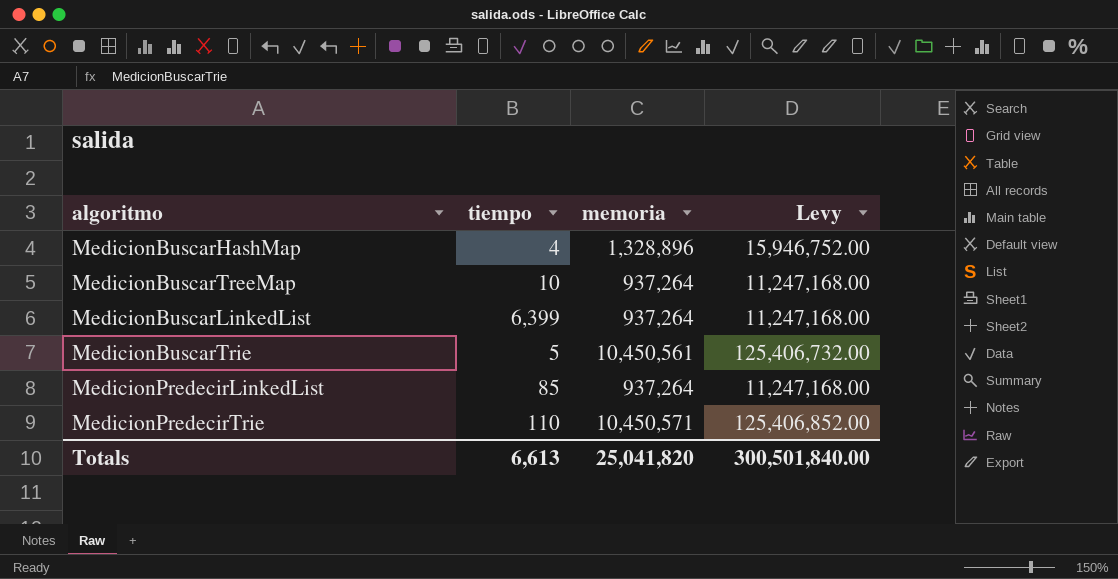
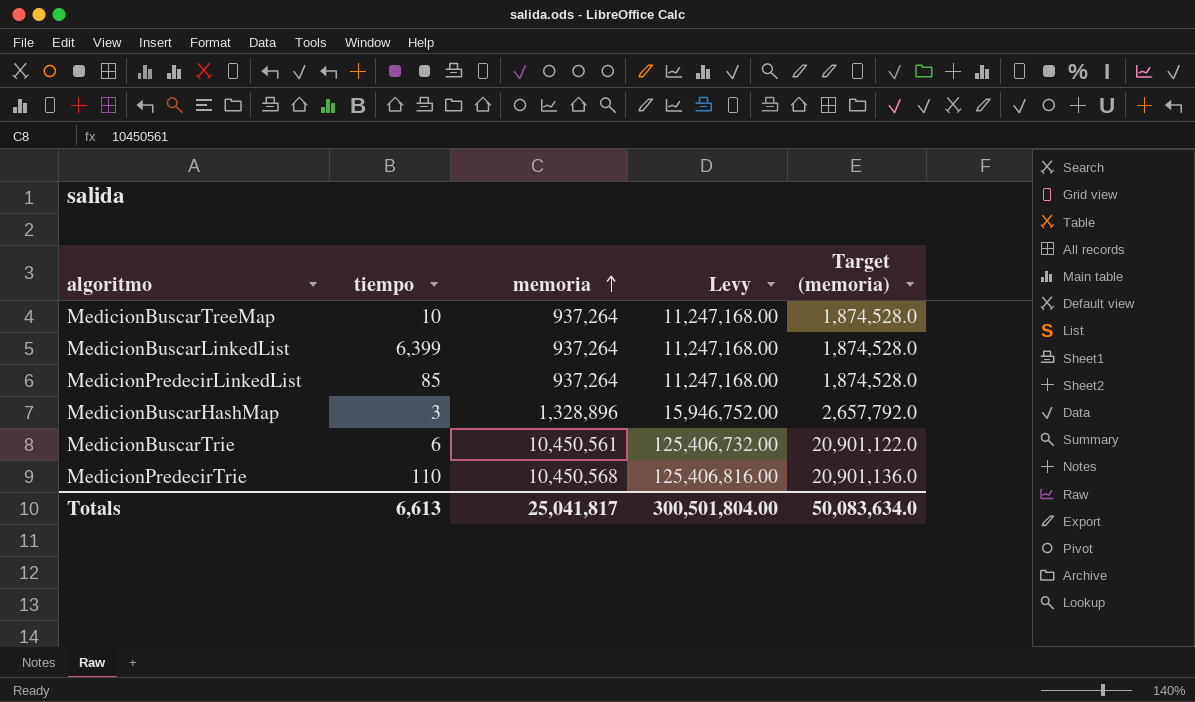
row order: none -> memoria ascending
column Target (memoria) | formula: none -> [memoria] * 2
MedicionBuscarHashMap | tiempo: 4 -> 3
MedicionBuscarTrie | tiempo: 5 -> 6
MedicionPredecirTrie | memoria: 10,450,571 -> 10,450,568
MedicionPredecirTrie | Levy: 125,406,852.00 -> 125,406,816.00
Totals | memoria: 25,041,820 -> 25,041,817
Totals | Levy: 300,501,840.00 -> 300,501,804.00

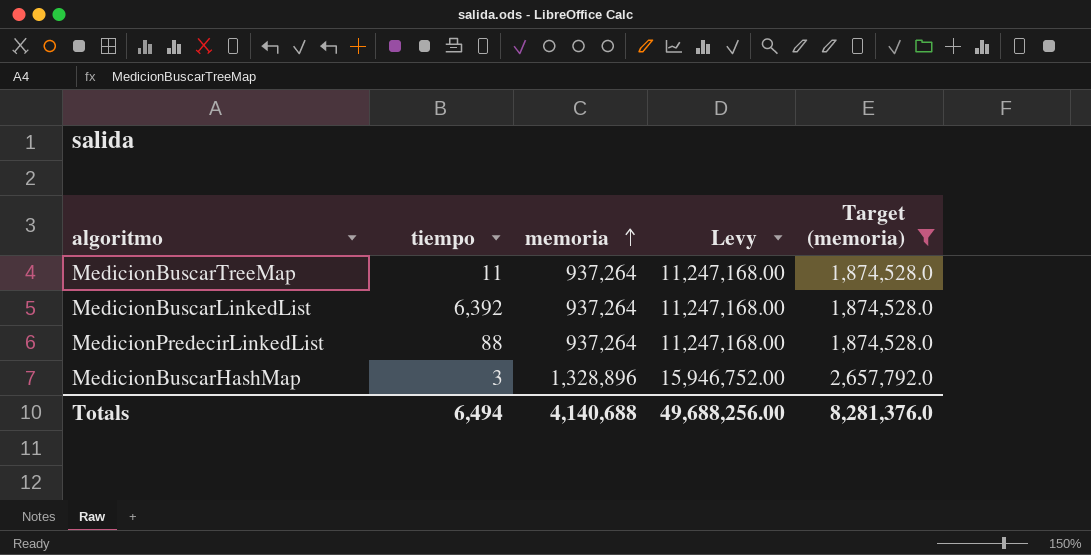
filter: none -> Target (memoria) <= 2,657,792.0
MedicionBuscarTreeMap | tiempo: 10 -> 11
MedicionBuscarLinkedList | tiempo: 6,399 -> 6,392
MedicionPredecirLinkedList | tiempo: 85 -> 88
Totals | tiempo: 6,613 -> 6,494
Totals | memoria: 25,041,817 -> 4,140,688
Totals | Levy: 300,501,804.00 -> 49,688,256.00
Totals | Target (memoria): 50,083,634.0 -> 8,281,376.0

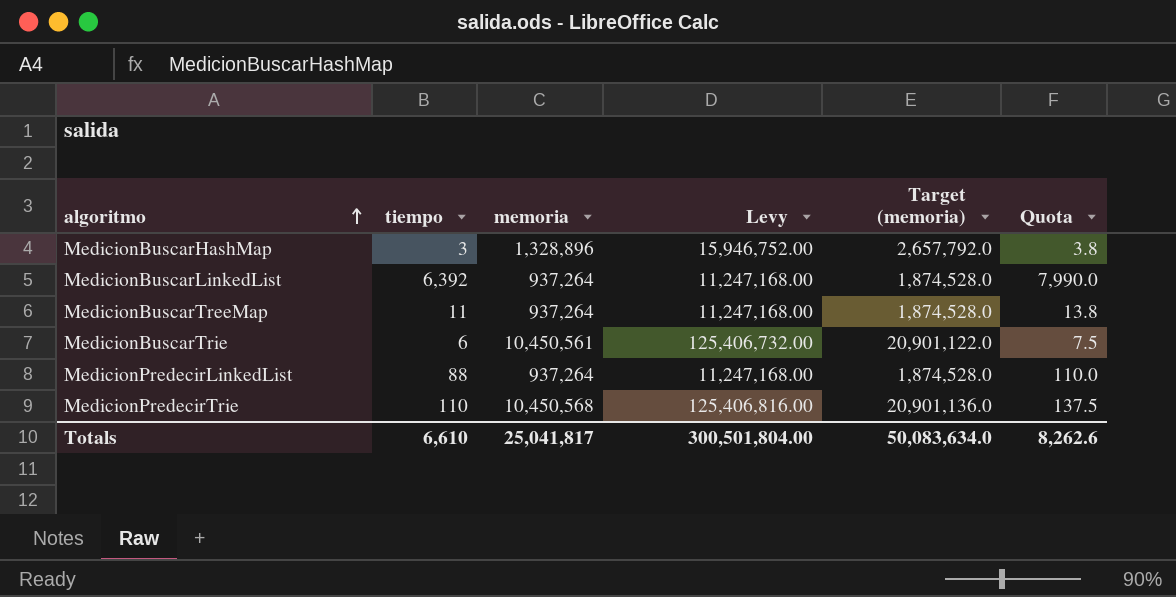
filter: Target (memoria) <= 2,657,792.0 -> none
row order: memoria ascending -> algoritmo ascending
column Quota | formula: none -> [tiempo] * 1.25
Totals | tiempo: 6,494 -> 6,610
Totals | memoria: 4,140,688 -> 25,041,817
Totals | Levy: 49,688,256.00 -> 300,501,804.00
Totals | Target (memoria): 8,281,376.0 -> 50,083,634.0

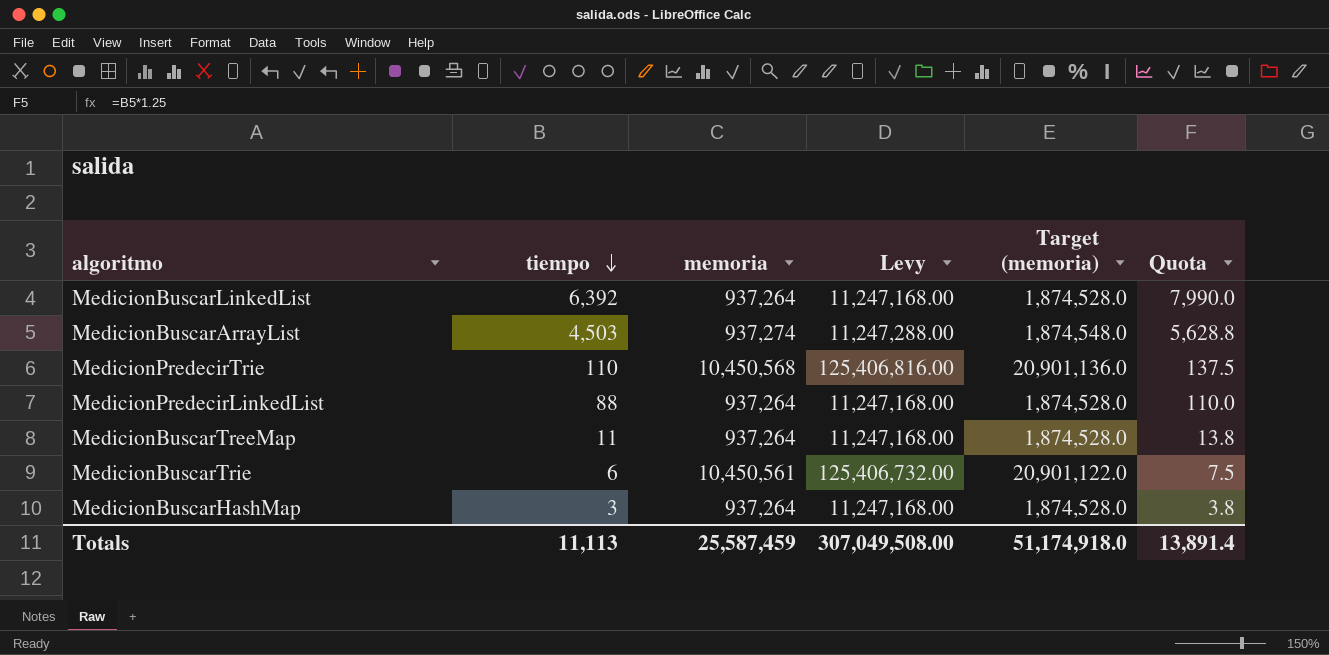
row order: algoritmo ascending -> tiempo descending
row MedicionBuscarArrayList: none -> 4,503 | 937,274 | 11,247,288.00 | 1,874,548.0 | 5,628.8
MedicionBuscarHashMap | memoria: 1,328,896 -> 937,264
MedicionBuscarHashMap | Levy: 15,946,752.00 -> 11,247,168.00
MedicionBuscarHashMap | Target (memoria): 2,657,792.0 -> 1,874,528.0
Totals | tiempo: 6,610 -> 11,113
Totals | memoria: 25,041,817 -> 25,587,459
Totals | Levy: 300,501,804.00 -> 307,049,508.00
Totals | Target (memoria): 50,083,634.0 -> 51,174,918.0
Totals | Quota: 8,262.6 -> 13,891.4

